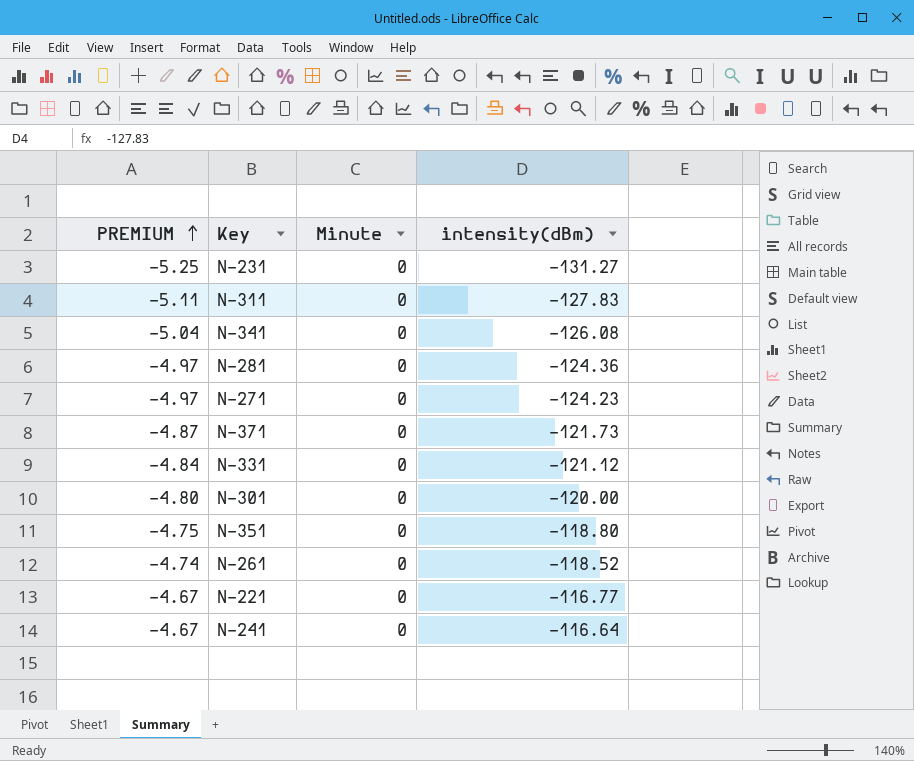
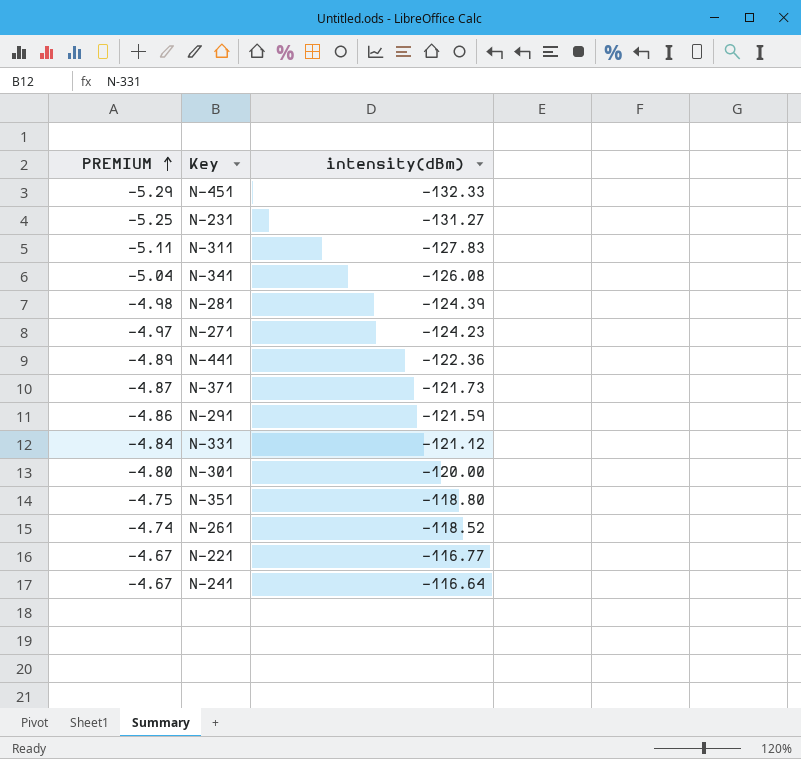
column Minute | position: 3 -> none
row N-451: none -> -5.29 | -132.33
N-281 | PREMIUM: -4.97 -> -4.98
N-281 | intensity(dBm): -124.36 -> -124.39
row N-441: none -> -4.89 | -122.36
row N-291: none -> -4.86 | -121.59

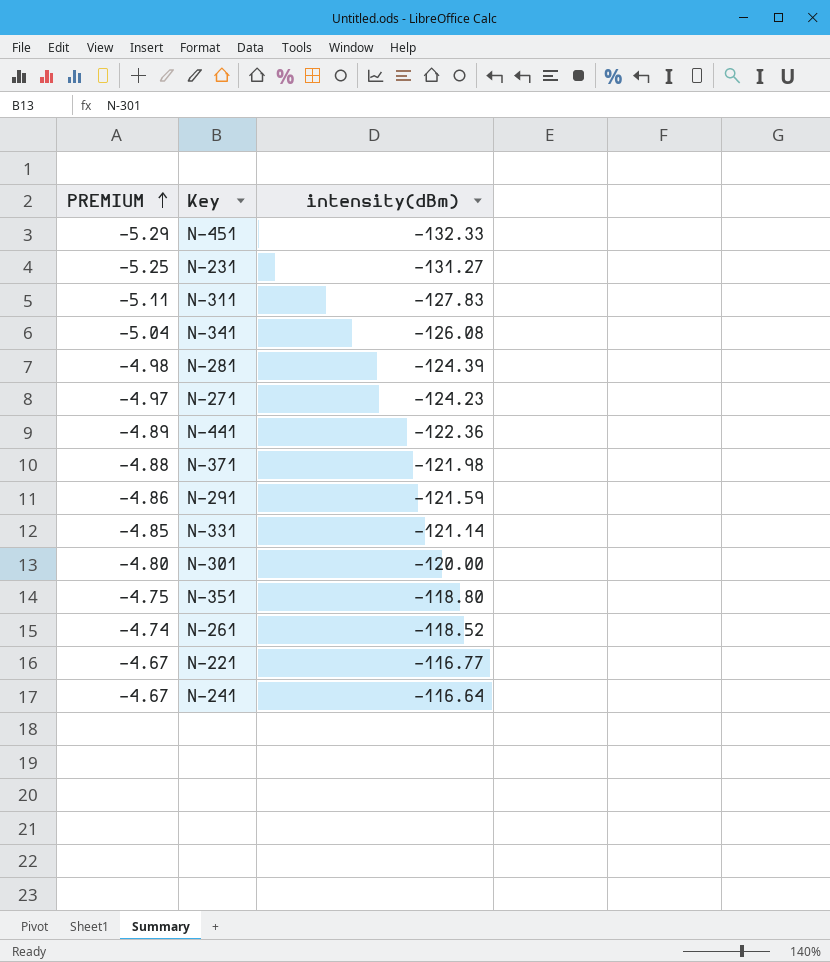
N-371 | PREMIUM: -4.87 -> -4.88
N-371 | intensity(dBm): -121.73 -> -121.98
N-331 | PREMIUM: -4.84 -> -4.85
N-331 | intensity(dBm): -121.12 -> -121.14

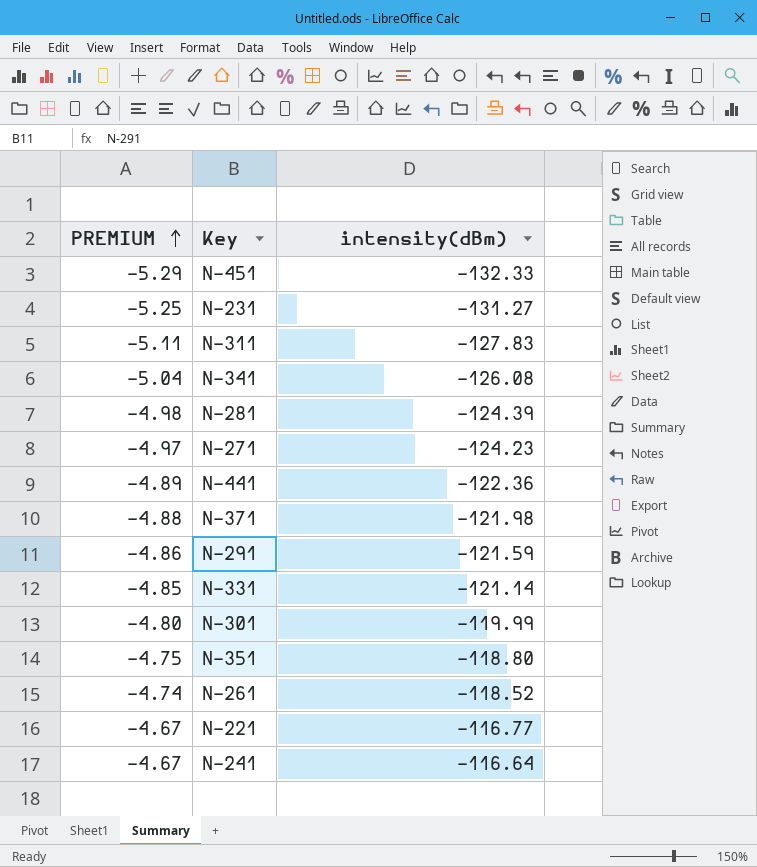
N-301 | intensity(dBm): -120.00 -> -119.99

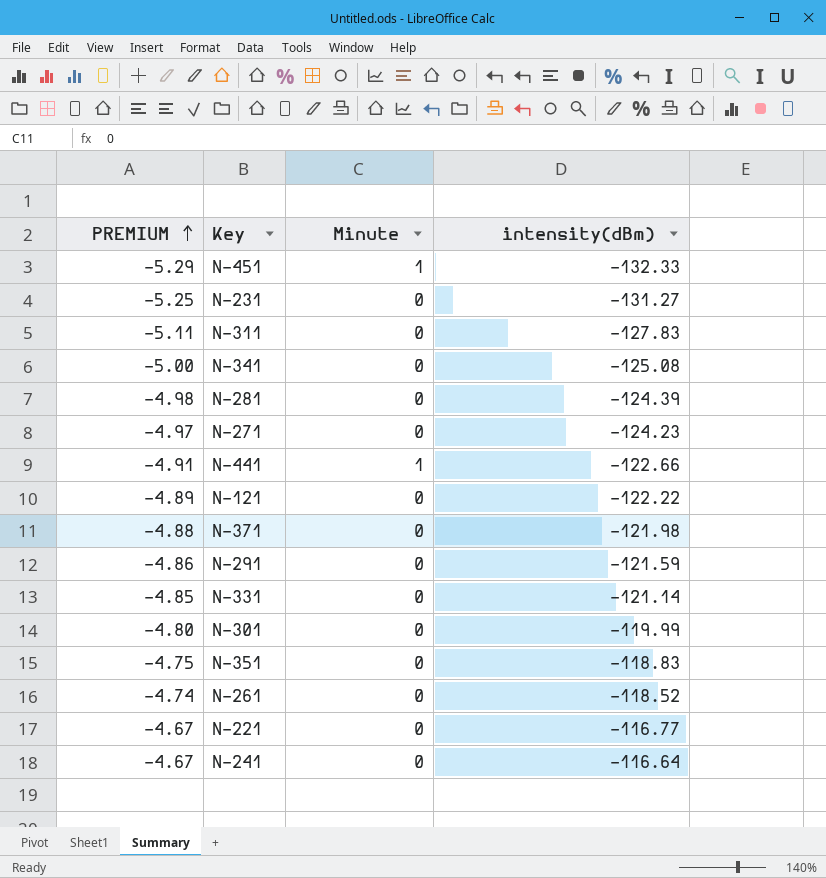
column Minute | position: none -> 3
N-341 | PREMIUM: -5.04 -> -5.00
N-341 | intensity(dBm): -126.08 -> -125.08
N-441 | PREMIUM: -4.89 -> -4.91
N-441 | intensity(dBm): -122.36 -> -122.66
row N-121: none -> -4.89 | 0 | -122.22
N-351 | intensity(dBm): -118.80 -> -118.83

